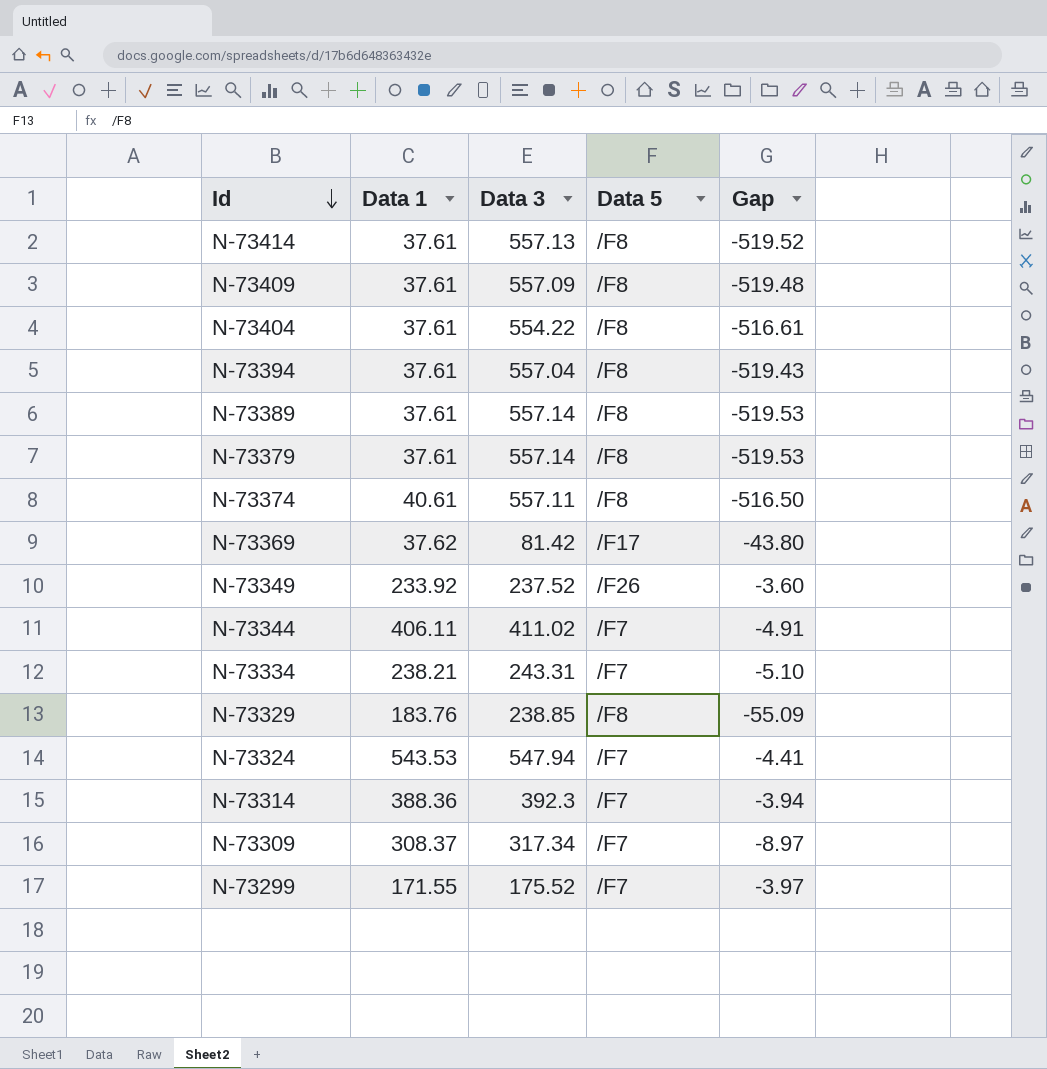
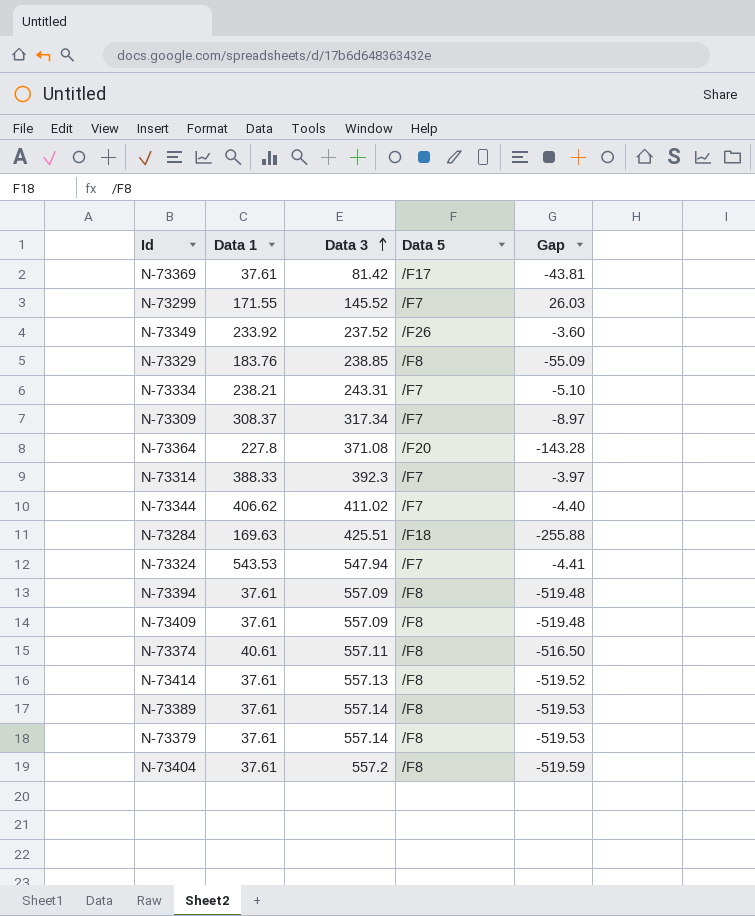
row order: Id descending -> Data 3 ascending
N-73369 | Data 1: 37.62 -> 37.61
N-73369 | Gap: -43.80 -> -43.81
N-73299 | Data 3: 175.52 -> 145.52
N-73299 | Gap: -3.97 -> 26.03
row N-73364: none -> 227.8 | 371.08 | /F20 | -143.28
N-73314 | Data 1: 388.36 -> 388.33
N-73314 | Gap: -3.94 -> -3.97
N-73344 | Data 1: 406.11 -> 406.62
N-73344 | Gap: -4.91 -> -4.40
row N-73284: none -> 169.63 | 425.51 | /F18 | -255.88
N-73394 | Data 3: 557.04 -> 557.09
N-73394 | Gap: -519.43 -> -519.48
N-73404 | Data 3: 554.22 -> 557.2
N-73404 | Gap: -516.61 -> -519.59

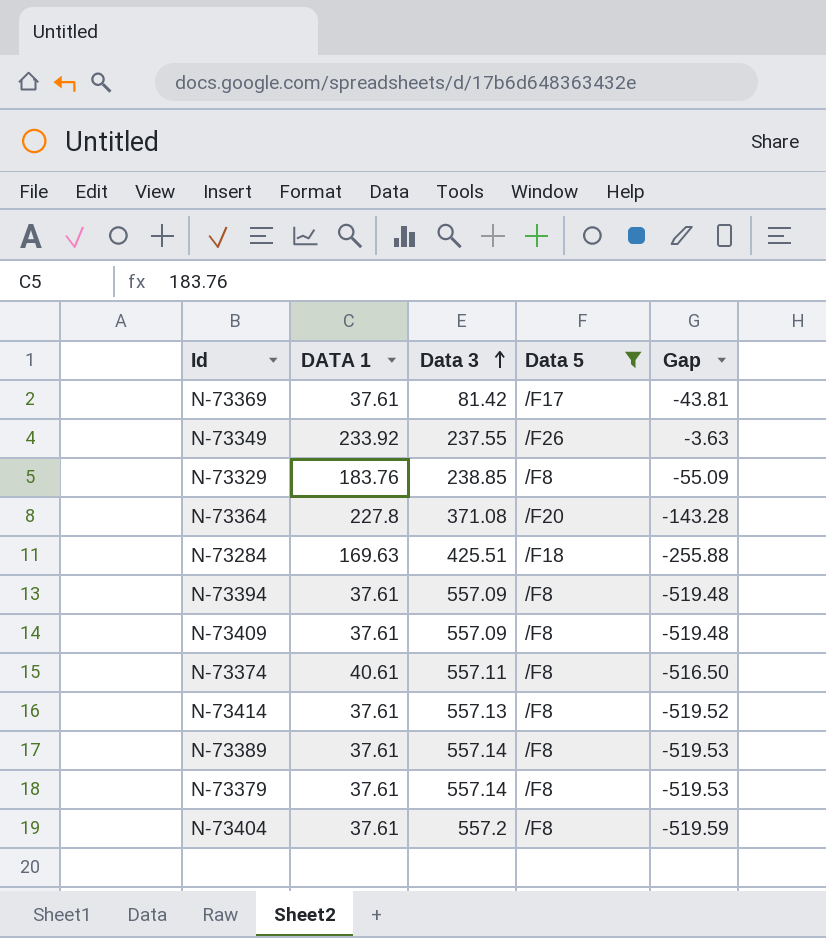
filter: none -> Data 5 != /F7
column name: Data 1 -> DATA 1
N-73349 | Data 3: 237.52 -> 237.55
N-73349 | Gap: -3.60 -> -3.63

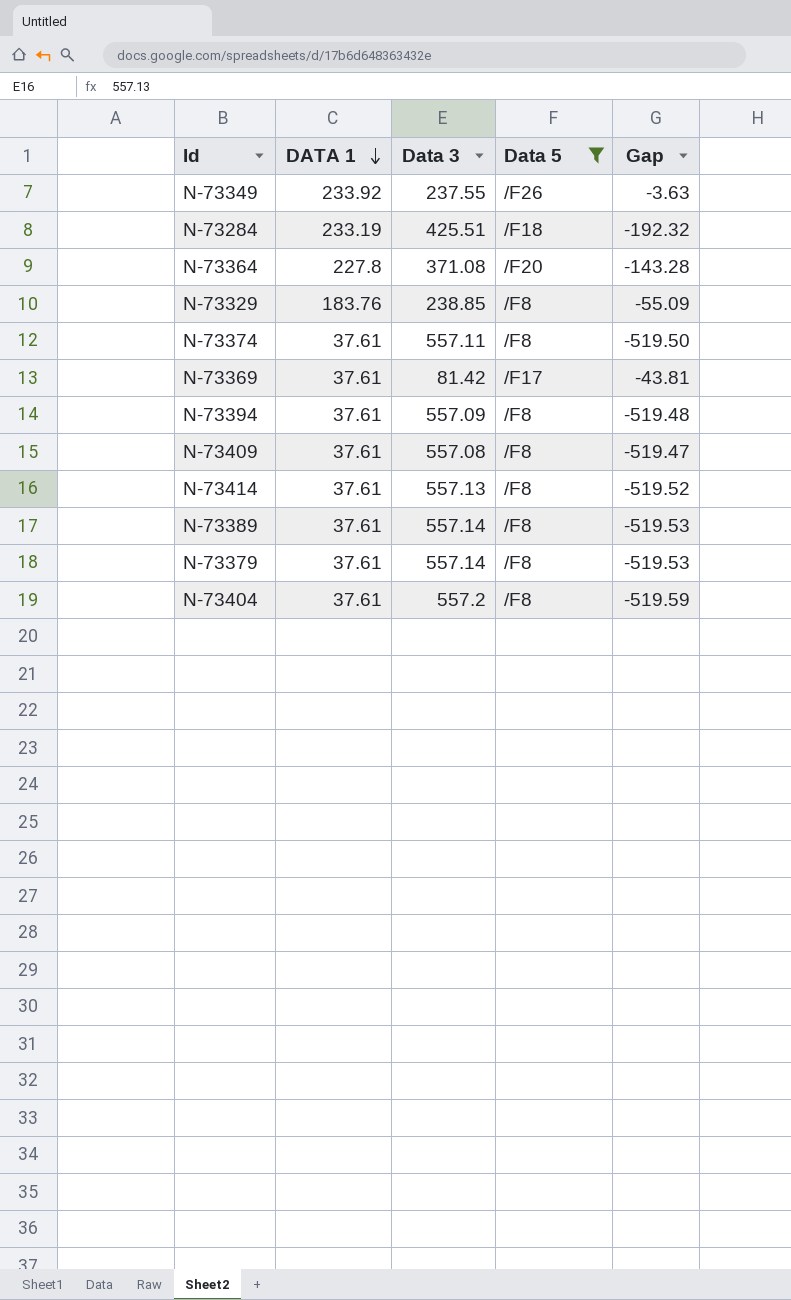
row order: Data 3 ascending -> DATA 1 descending
N-73284 | DATA 1: 169.63 -> 233.19
N-73284 | Gap: -255.88 -> -192.32
N-73374 | DATA 1: 40.61 -> 37.61
N-73374 | Gap: -516.50 -> -519.50
N-73409 | Data 3: 557.09 -> 557.08
N-73409 | Gap: -519.48 -> -519.47

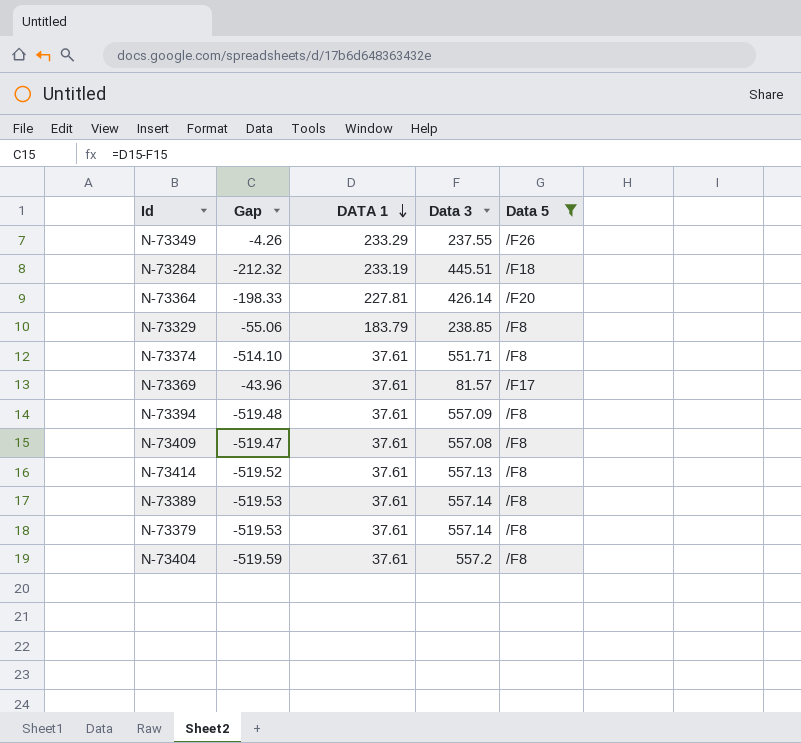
column Gap | position: 5 -> 2
N-73349 | Gap: -3.63 -> -4.26
N-73349 | DATA 1: 233.92 -> 233.29
N-73284 | Gap: -192.32 -> -212.32
N-73284 | Data 3: 425.51 -> 445.51
N-73364 | Gap: -143.28 -> -198.33
N-73364 | DATA 1: 227.8 -> 227.81
N-73364 | Data 3: 371.08 -> 426.14
N-73329 | Gap: -55.09 -> -55.06
N-73329 | DATA 1: 183.76 -> 183.79
N-73374 | Gap: -519.50 -> -514.10
N-73374 | Data 3: 557.11 -> 551.71
N-73369 | Gap: -43.81 -> -43.96
N-73369 | Data 3: 81.42 -> 81.57

